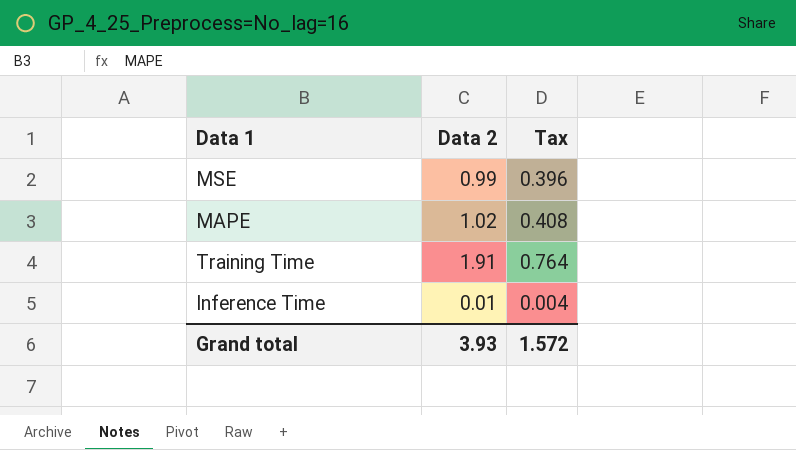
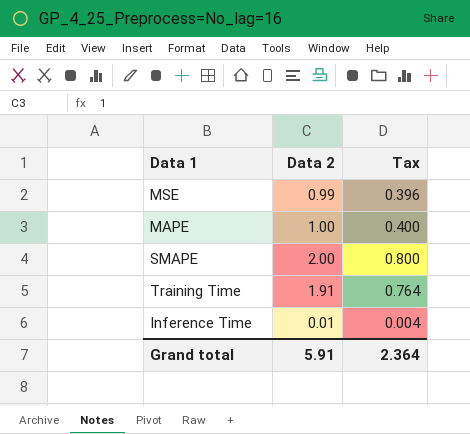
MAPE | Data 2: 1.02 -> 1.00
MAPE | Tax: 0.408 -> 0.400
row SMAPE: none -> 2.00 | 0.800
Grand total | Data 2: 3.93 -> 5.91
Grand total | Tax: 1.572 -> 2.364

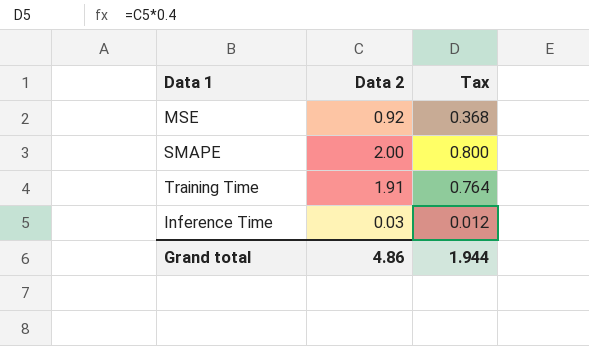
row MAPE: 1.00 | 0.400 -> none
MSE | Data 2: 0.99 -> 0.92
MSE | Tax: 0.396 -> 0.368
Inference Time | Data 2: 0.01 -> 0.03
Inference Time | Tax: 0.004 -> 0.012
Grand total | Data 2: 5.91 -> 4.86
Grand total | Tax: 2.364 -> 1.944

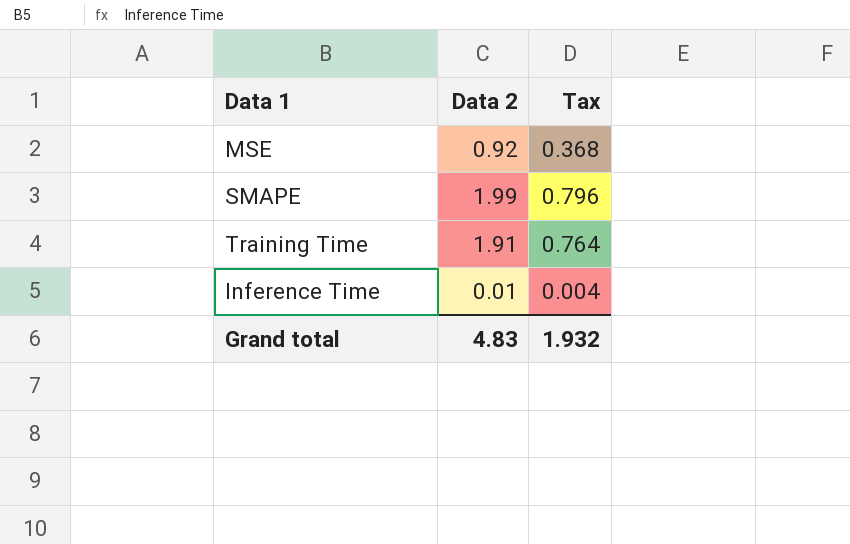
SMAPE | Data 2: 2.00 -> 1.99
SMAPE | Tax: 0.800 -> 0.796
Inference Time | Data 2: 0.03 -> 0.01
Inference Time | Tax: 0.012 -> 0.004
Grand total | Data 2: 4.86 -> 4.83
Grand total | Tax: 1.944 -> 1.932

